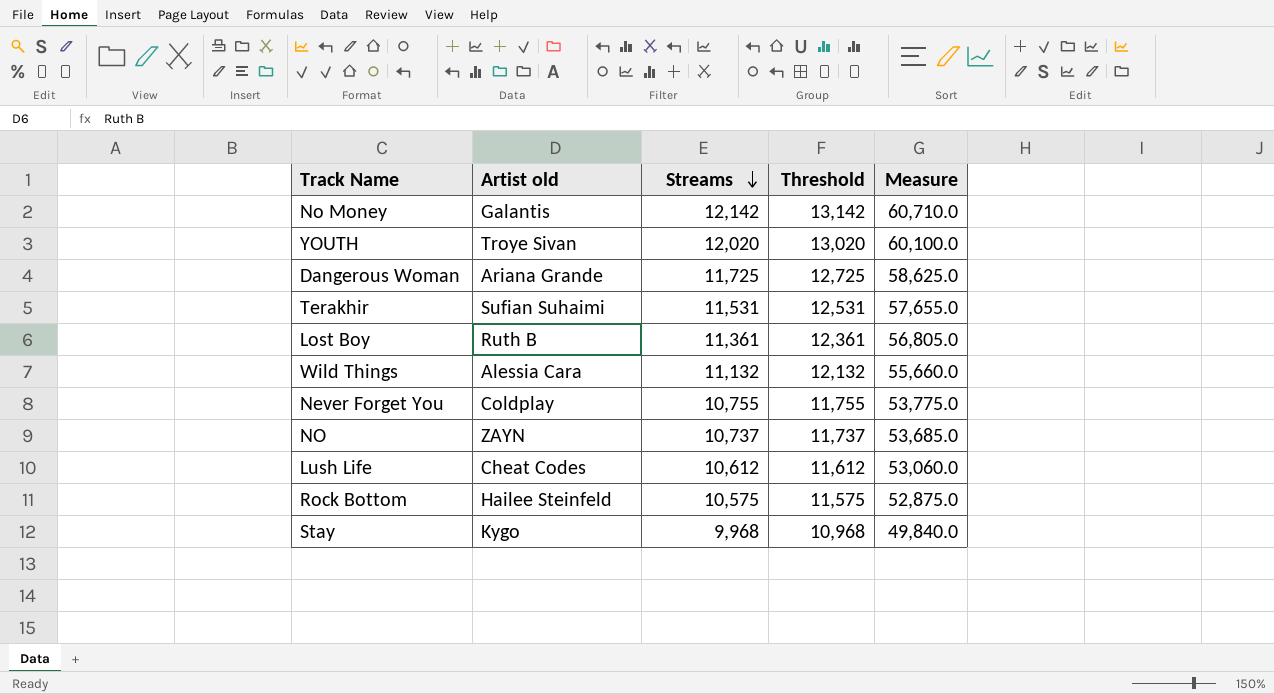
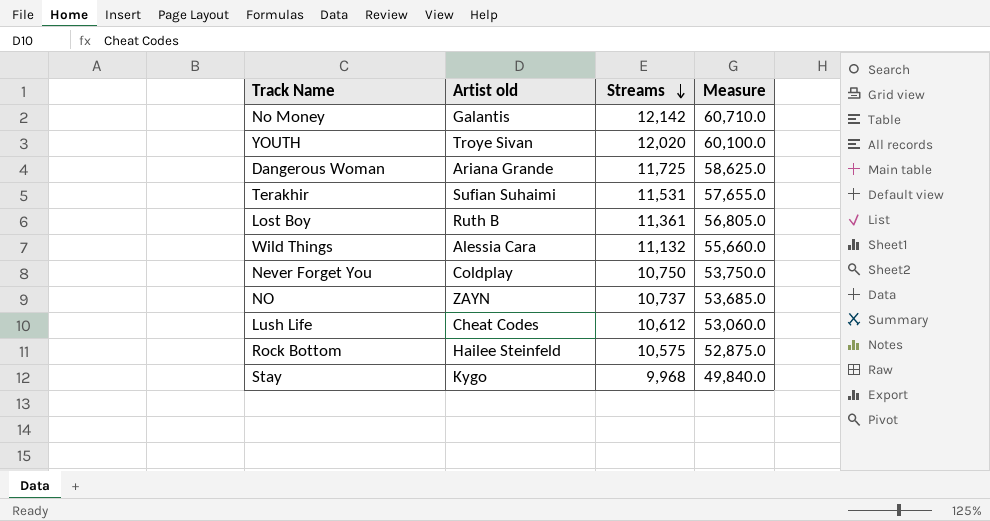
column Threshold | formula: [Streams] + 1000 -> none
Never Forget You | Streams: 10,755 -> 10,750
Never Forget You | Measure: 53,775.0 -> 53,750.0

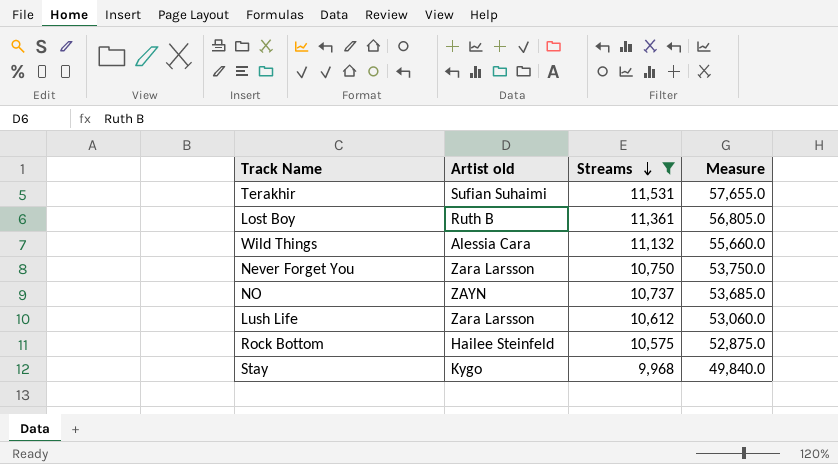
filter: none -> Streams <= 11,531
Never Forget You | Artist old: Coldplay -> Zara Larsson
Lush Life | Artist old: Cheat Codes -> Zara Larsson

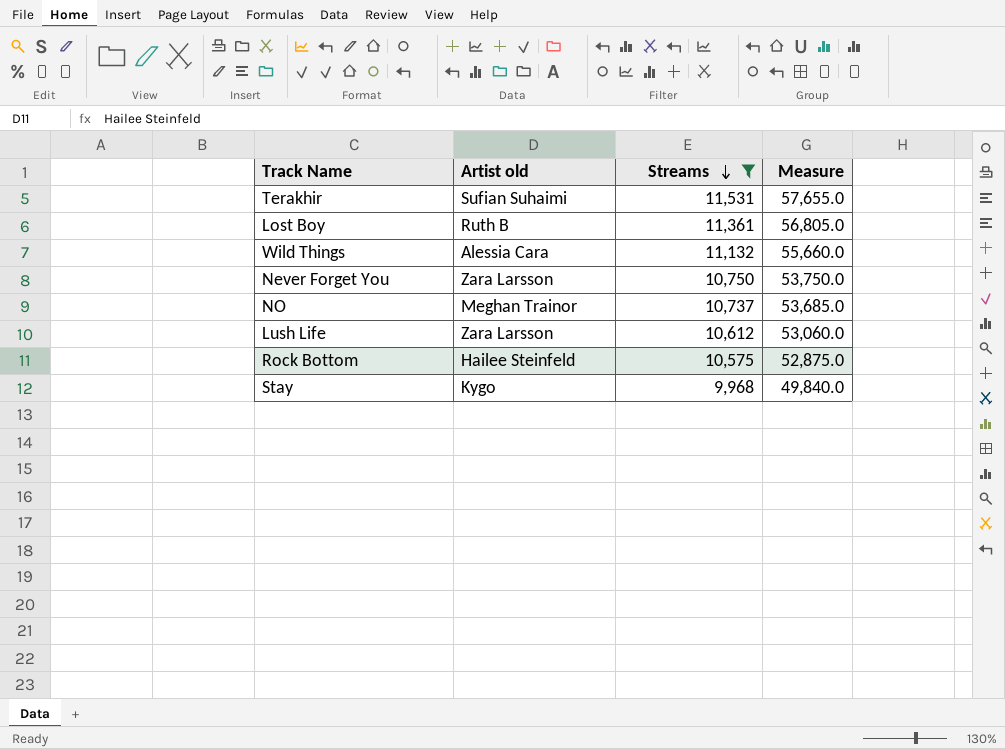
NO | Artist old: ZAYN -> Meghan Trainor

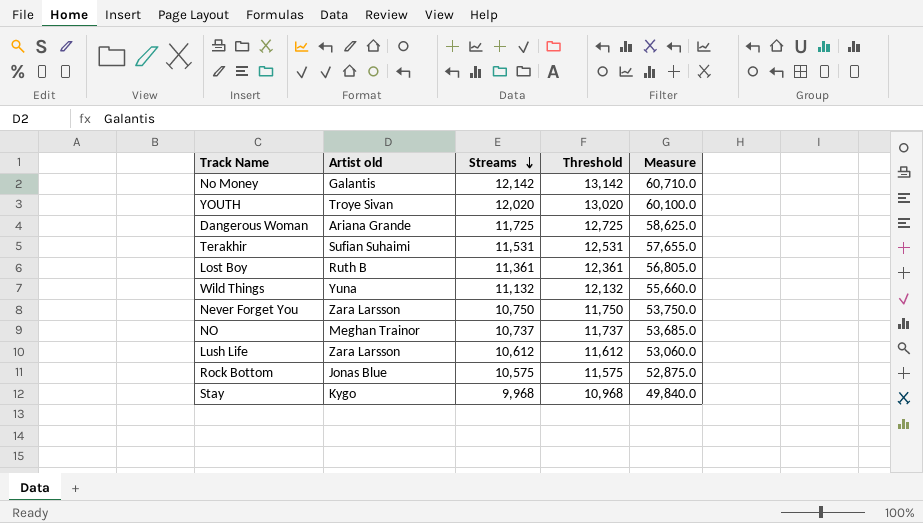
filter: Streams <= 11,531 -> none
column Threshold | formula: none -> [Streams] + 1000
Wild Things | Artist old: Alessia Cara -> Yuna
Rock Bottom | Artist old: Hailee Steinfeld -> Jonas Blue

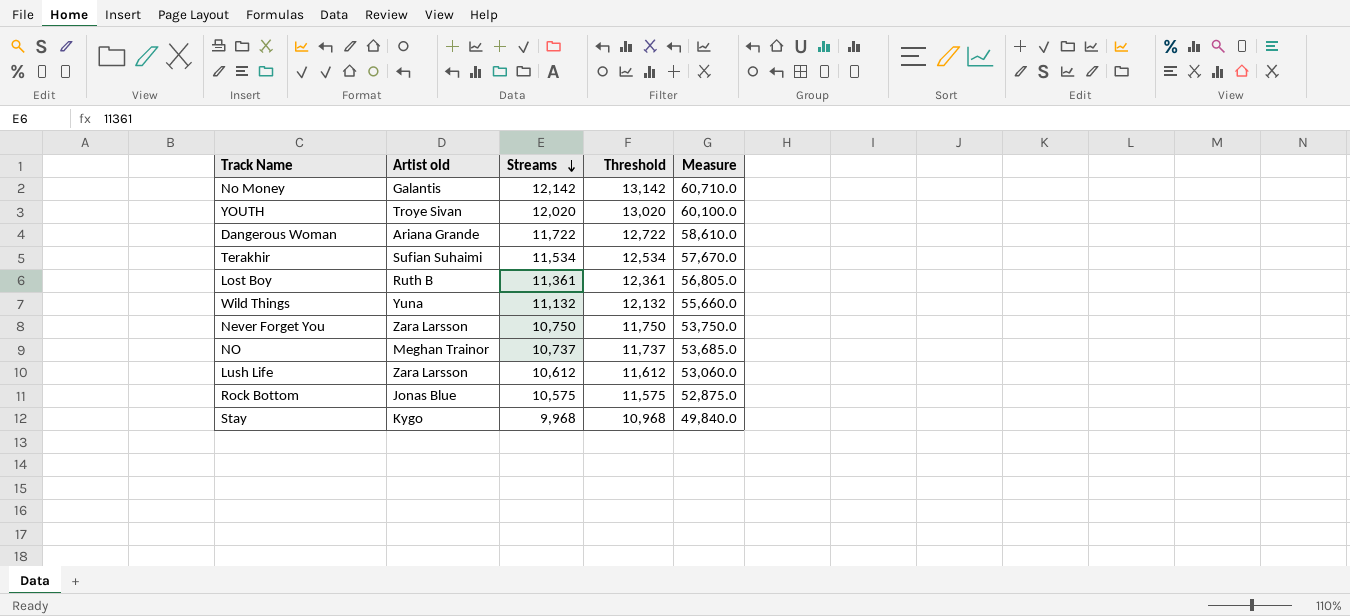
Dangerous Woman | Streams: 11,725 -> 11,722
Dangerous Woman | Threshold: 12,725 -> 12,722
Dangerous Woman | Measure: 58,625.0 -> 58,610.0
Terakhir | Streams: 11,531 -> 11,534
Terakhir | Threshold: 12,531 -> 12,534
Terakhir | Measure: 57,655.0 -> 57,670.0

